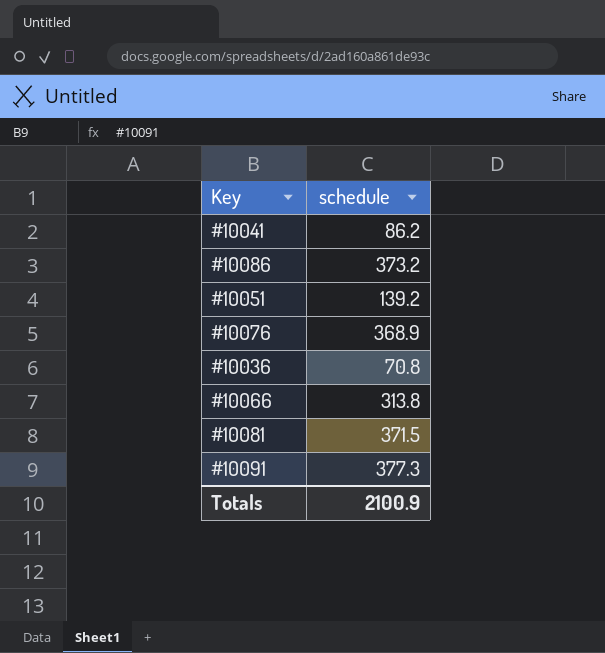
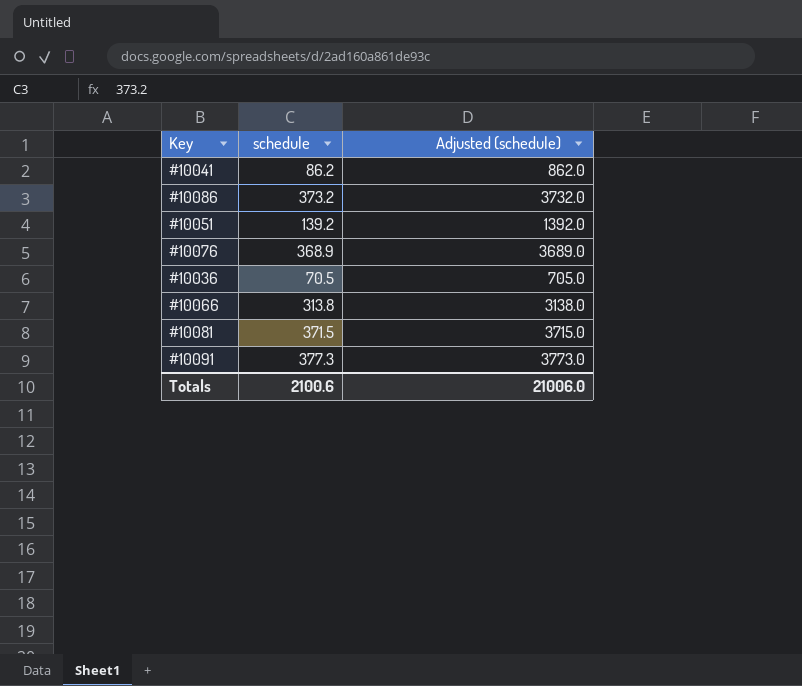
column Adjusted (schedule) | formula: none -> [schedule] * 10
#10036 | schedule: 70.8 -> 70.5
Totals | schedule: 2100.9 -> 2100.6

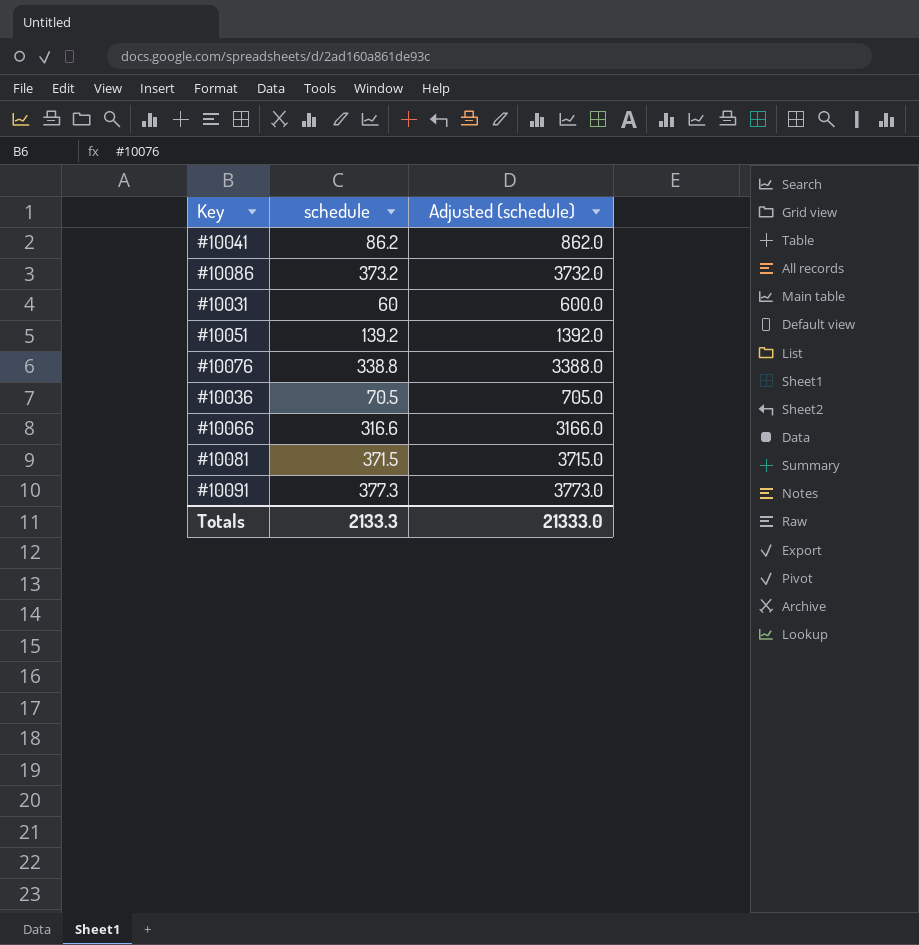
row #10031: none -> 60 | 600.0
#10076 | schedule: 368.9 -> 338.8
#10076 | Adjusted (schedule): 3689.0 -> 3388.0
#10066 | schedule: 313.8 -> 316.6
#10066 | Adjusted (schedule): 3138.0 -> 3166.0
Totals | schedule: 2100.6 -> 2133.3
Totals | Adjusted (schedule): 21006.0 -> 21333.0

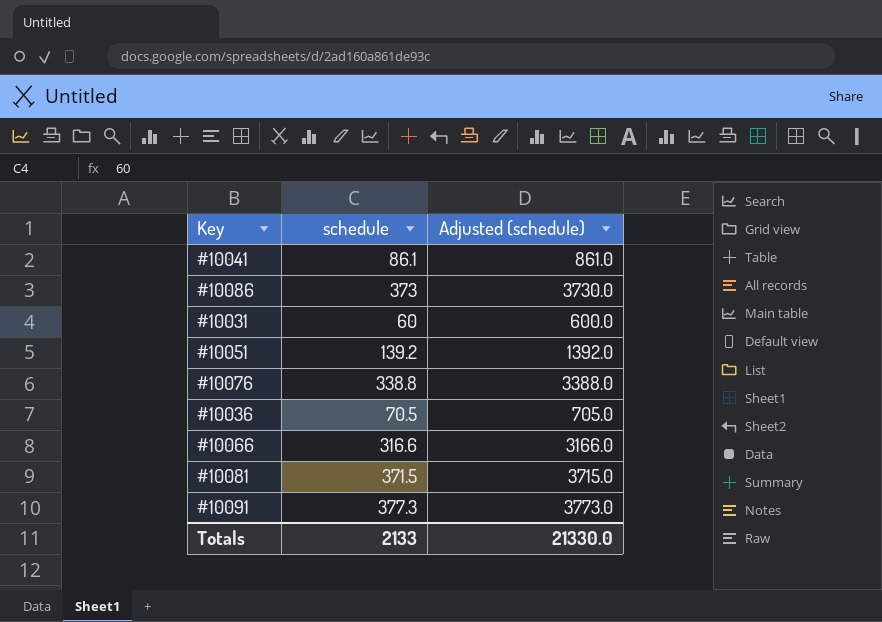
#10041 | schedule: 86.2 -> 86.1
#10041 | Adjusted (schedule): 862.0 -> 861.0
#10086 | schedule: 373.2 -> 373
#10086 | Adjusted (schedule): 3732.0 -> 3730.0
Totals | schedule: 2133.3 -> 2133
Totals | Adjusted (schedule): 21333.0 -> 21330.0

